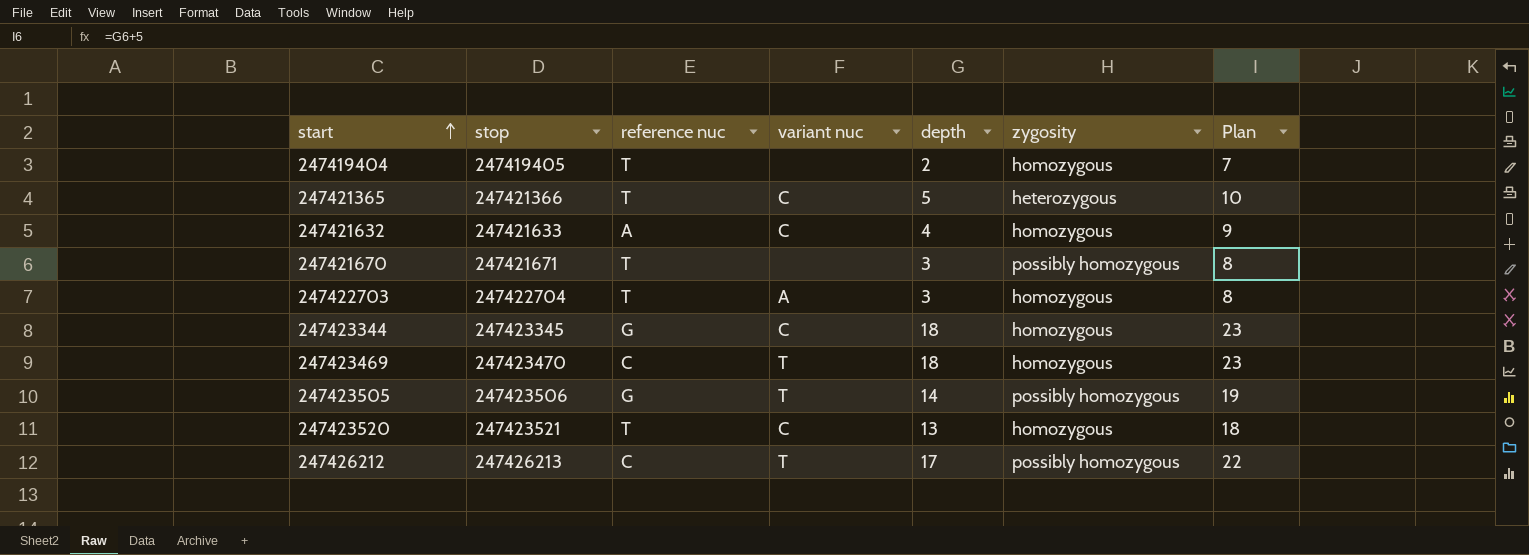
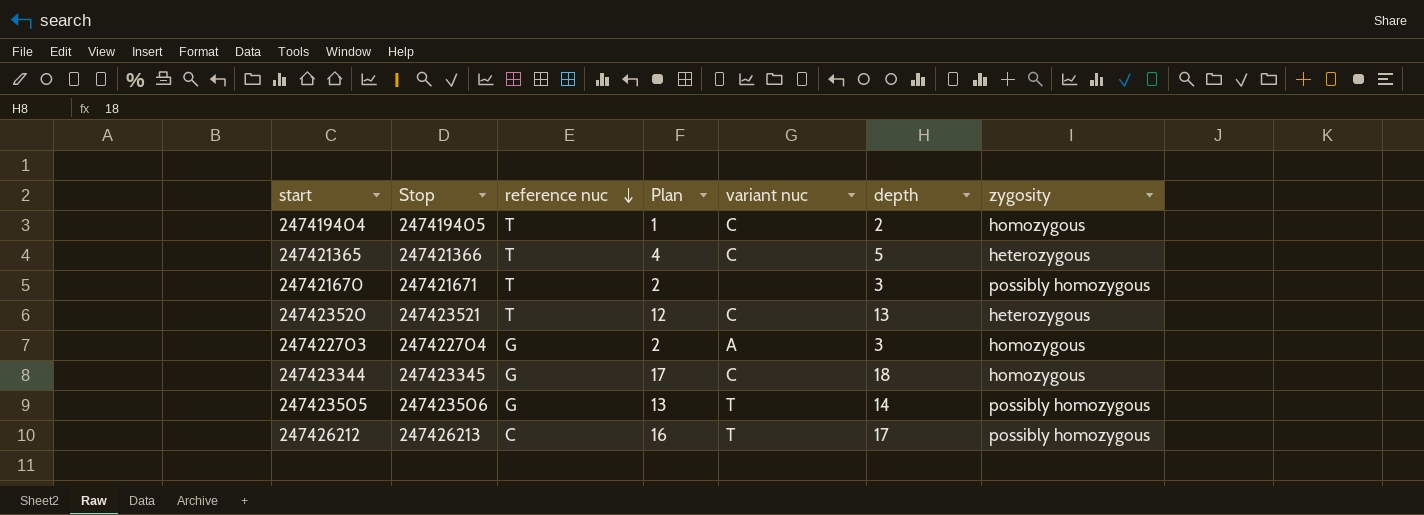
row order: start ascending -> reference nuc descending
column name: stop -> Stop
column Plan | formula: [depth] + 5 -> [depth] - 1
column Plan | position: 7 -> 4
row 247421632: 247421633 | A | C | 4 | homozygous | 9 -> none
row 247423469: 247423470 | C | T | 18 | homozygous | 23 -> none
247419404 | variant nuc: none -> C
247423520 | zygosity: homozygous -> heterozygous
247422703 | reference nuc: T -> G

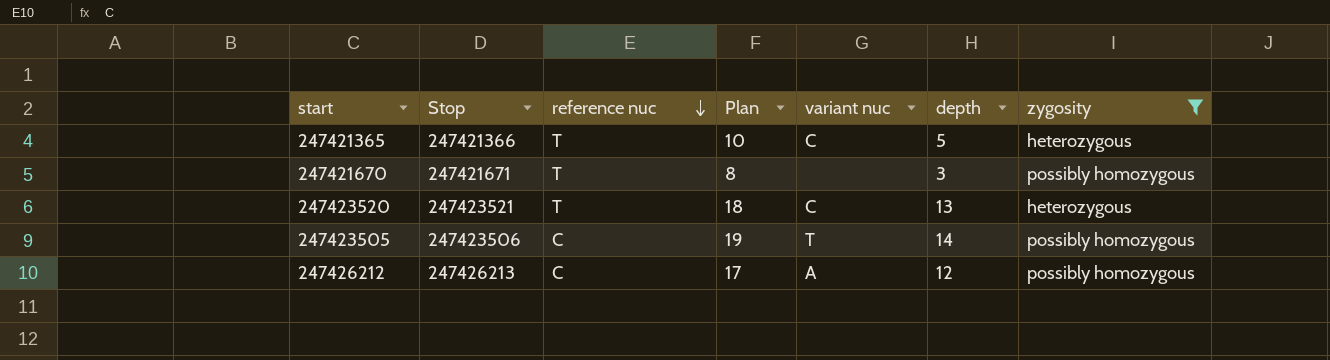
filter: none -> zygosity != homozygous
column Plan | formula: [depth] - 1 -> [depth] + 5
247423505 | reference nuc: G -> C
247426212 | variant nuc: T -> A
247426212 | depth: 17 -> 12

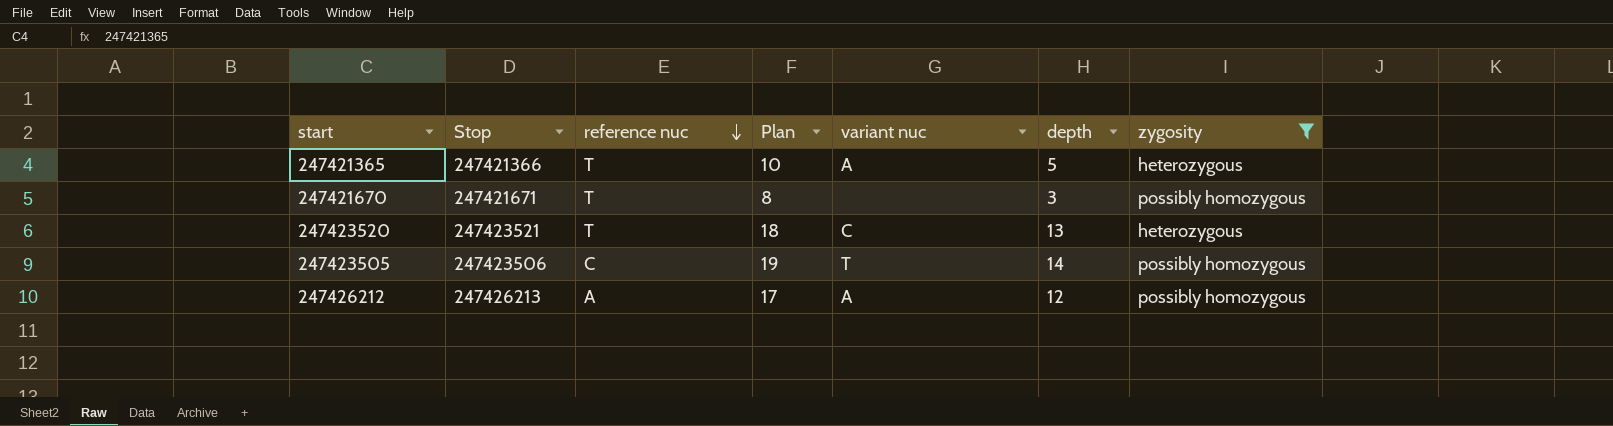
247421365 | variant nuc: C -> A
247426212 | reference nuc: C -> A

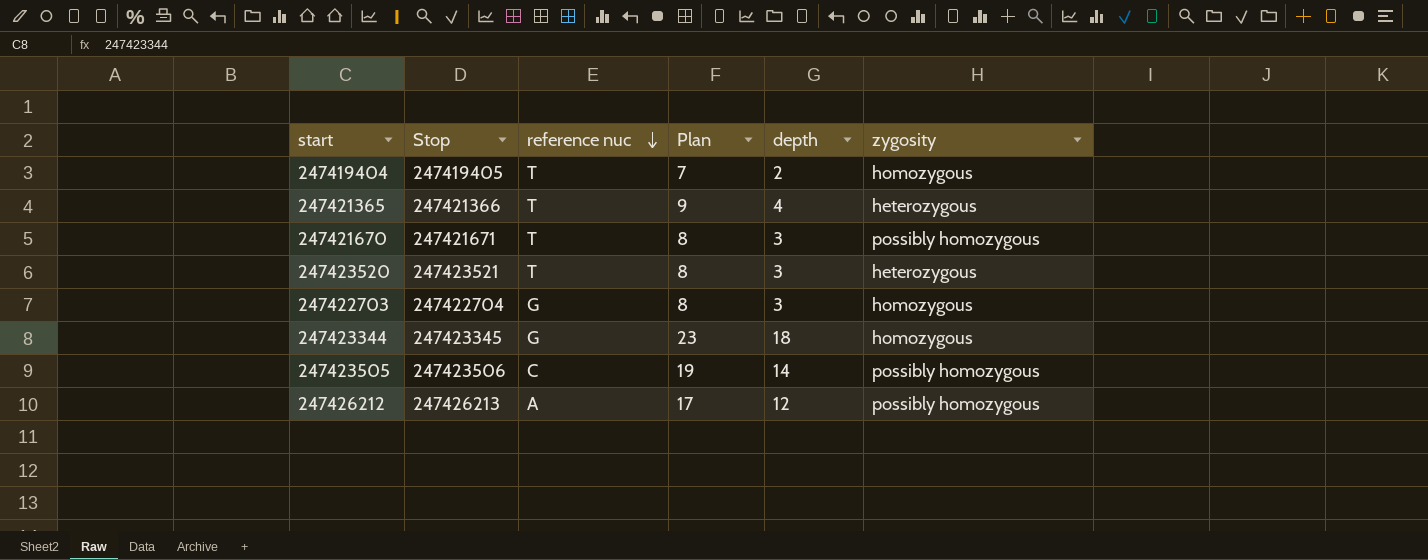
filter: zygosity != homozygous -> none
column variant nuc | position: 5 -> none
247421365 | Plan: 10 -> 9
247421365 | depth: 5 -> 4
247423520 | Plan: 18 -> 8
247423520 | depth: 13 -> 3

